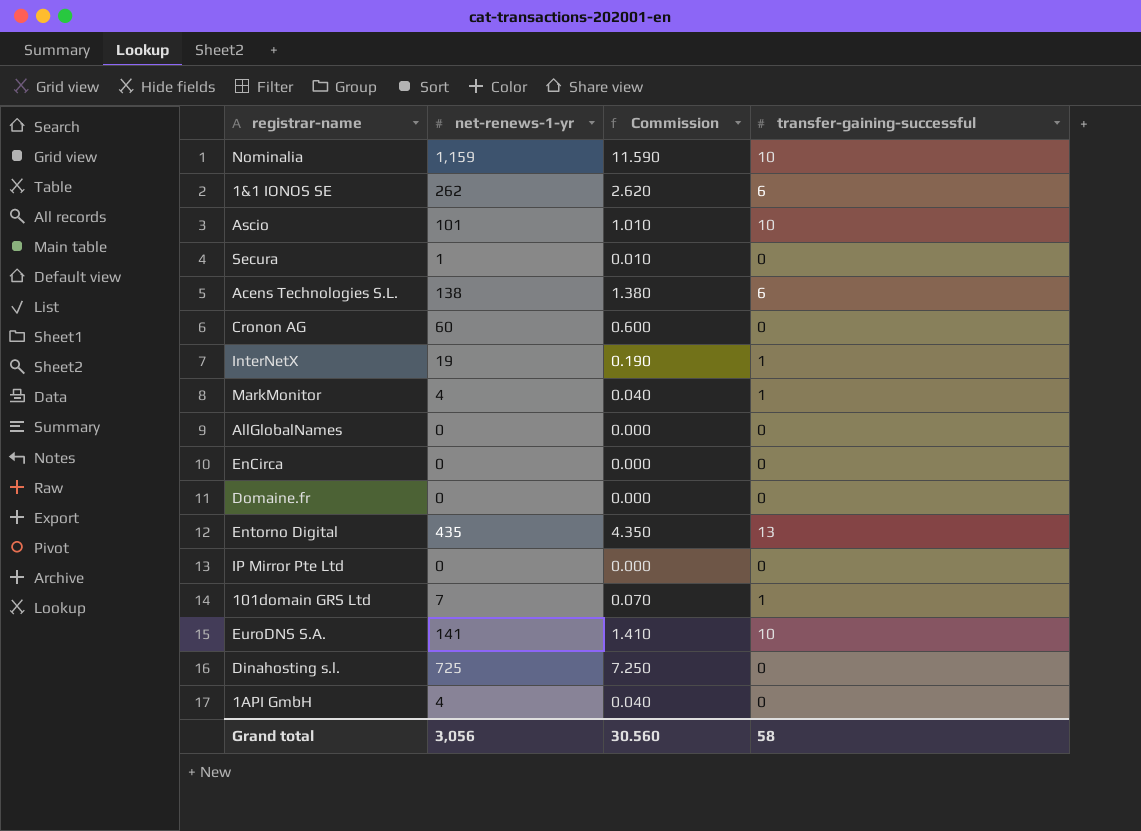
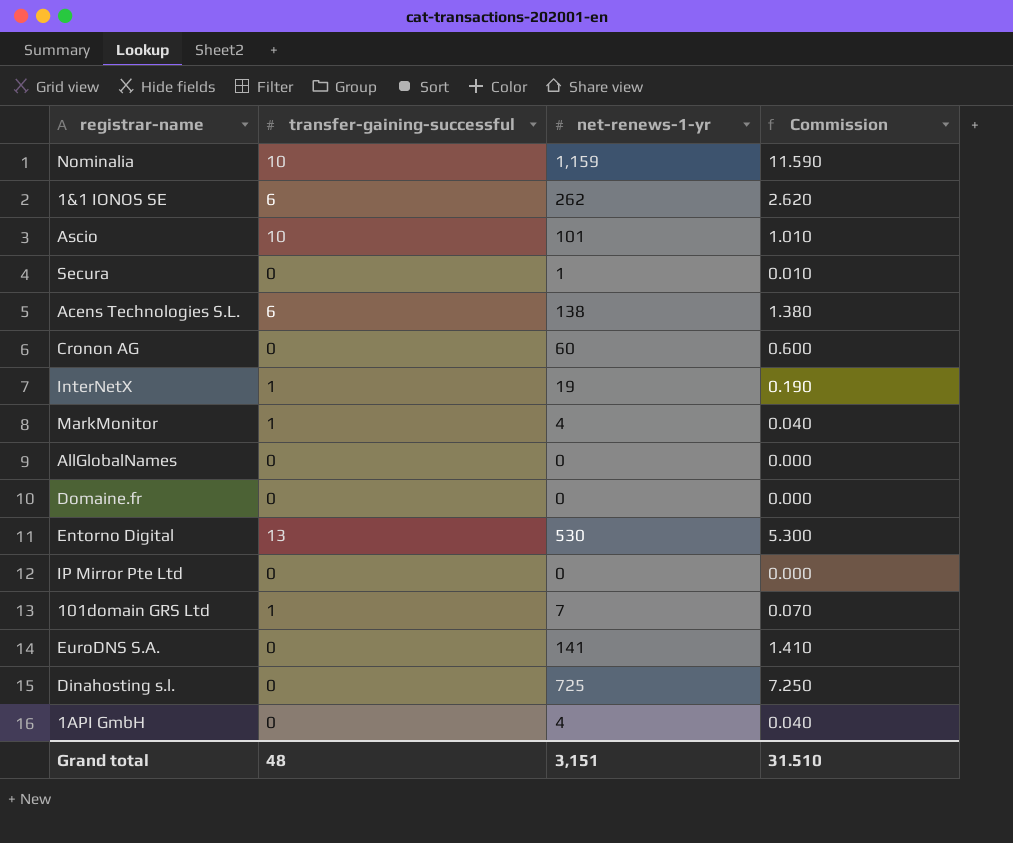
column transfer-gaining-successful | position: 4 -> 2
row EnCirca: 0 | 0.000 | 0 -> none
Entorno Digital | net-renews-1-yr: 435 -> 530
Entorno Digital | Commission: 4.350 -> 5.300
EuroDNS S.A. | transfer-gaining-successful: 10 -> 0
Grand total | transfer-gaining-successful: 58 -> 48
Grand total | net-renews-1-yr: 3,056 -> 3,151
Grand total | Commission: 30.560 -> 31.510

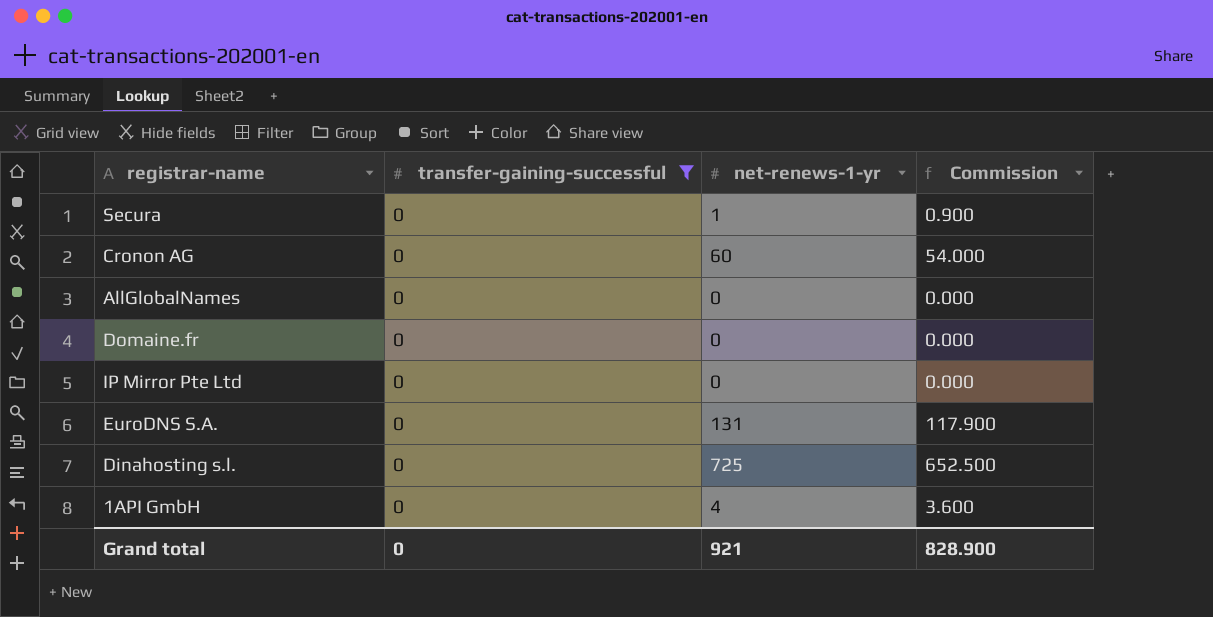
filter: none -> transfer-gaining-successful = 0
column Commission | formula: [net-renews-1-yr] * 0.01 -> [net-renews-1-yr] * 0.9
EuroDNS S.A. | net-renews-1-yr: 141 -> 131
Grand total | transfer-gaining-successful: 48 -> 0
Grand total | net-renews-1-yr: 3,151 -> 921
Grand total | Commission: 31.510 -> 828.900

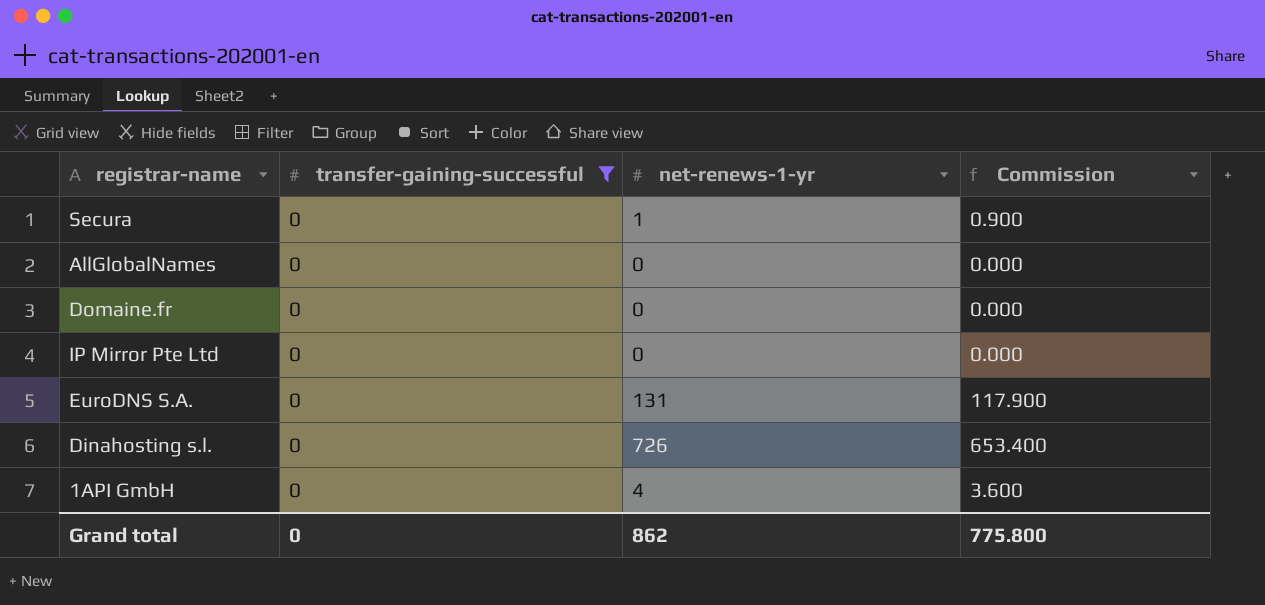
row Cronon AG: 0 | 60 | 54.000 -> none
Dinahosting s.l. | net-renews-1-yr: 725 -> 726
Dinahosting s.l. | Commission: 652.500 -> 653.400
Grand total | net-renews-1-yr: 921 -> 862
Grand total | Commission: 828.900 -> 775.800

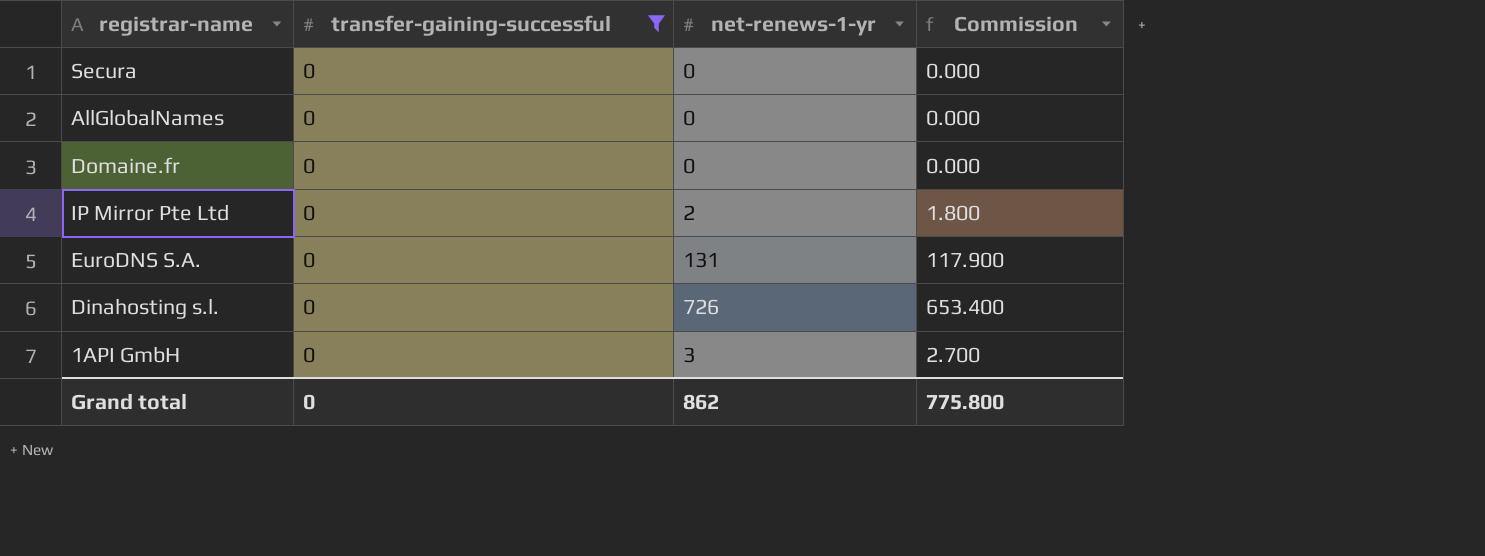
Secura | net-renews-1-yr: 1 -> 0
Secura | Commission: 0.900 -> 0.000
IP Mirror Pte Ltd | net-renews-1-yr: 0 -> 2
IP Mirror Pte Ltd | Commission: 0.000 -> 1.800
1API GmbH | net-renews-1-yr: 4 -> 3
1API GmbH | Commission: 3.600 -> 2.700

